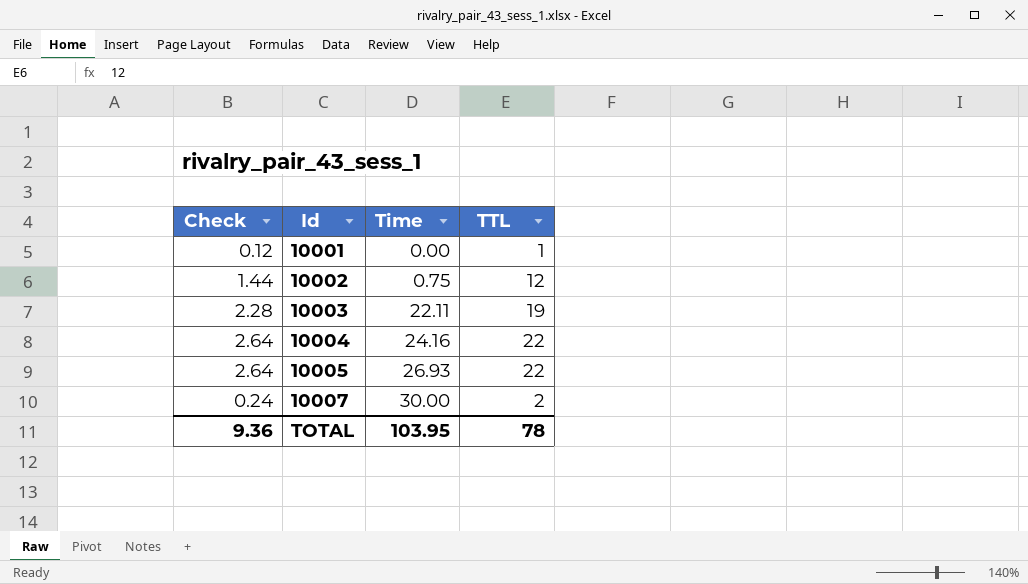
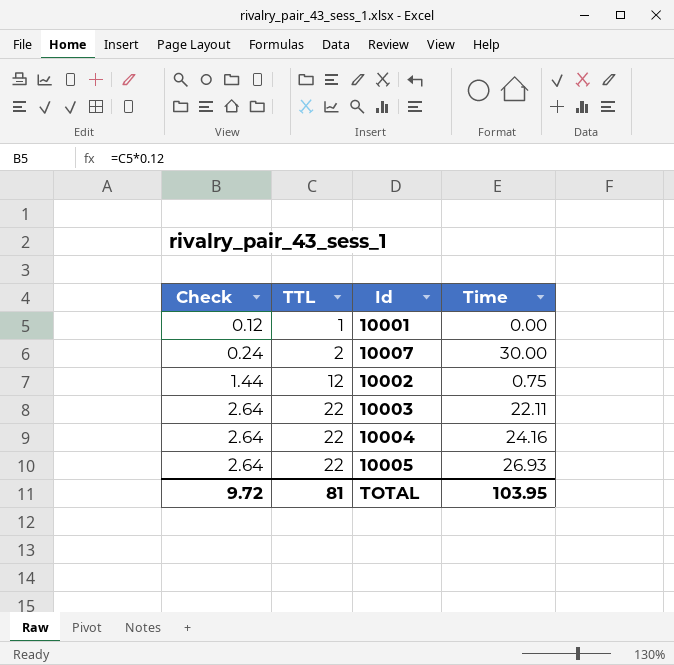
row order: Id ascending -> Check ascending
column TTL | position: 4 -> 2
10003 | Check: 2.28 -> 2.64
10003 | TTL: 19 -> 22
TOTAL | Check: 9.36 -> 9.72
TOTAL | TTL: 78 -> 81

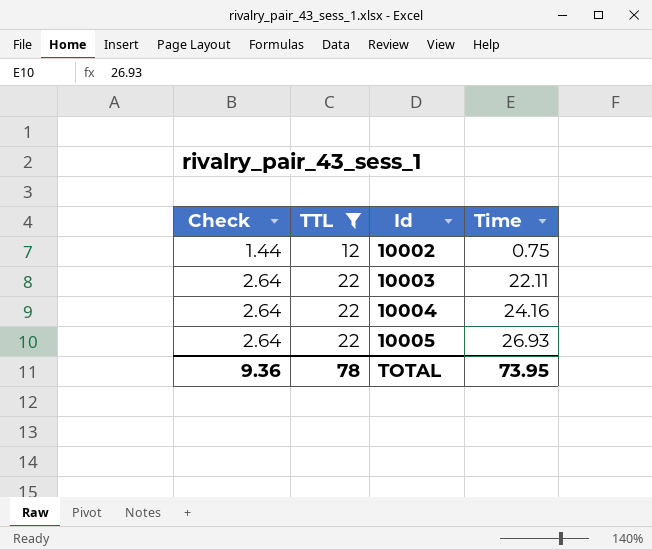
filter: none -> TTL >= 12
TOTAL | Check: 9.72 -> 9.36
TOTAL | TTL: 81 -> 78
TOTAL | Time: 103.95 -> 73.95

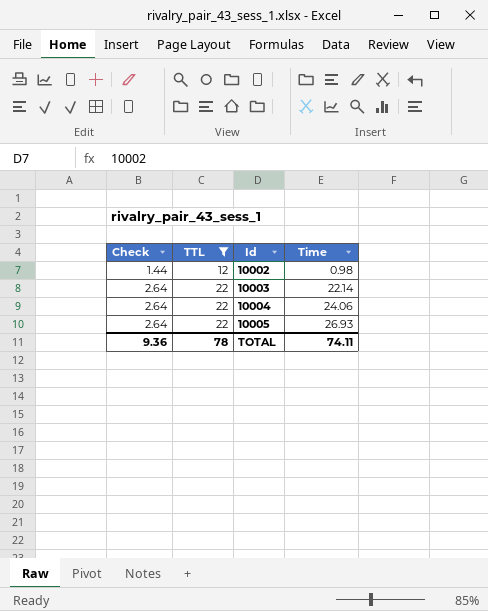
10002 | Time: 0.75 -> 0.98
10003 | Time: 22.11 -> 22.14
10004 | Time: 24.16 -> 24.06
TOTAL | Time: 73.95 -> 74.11

